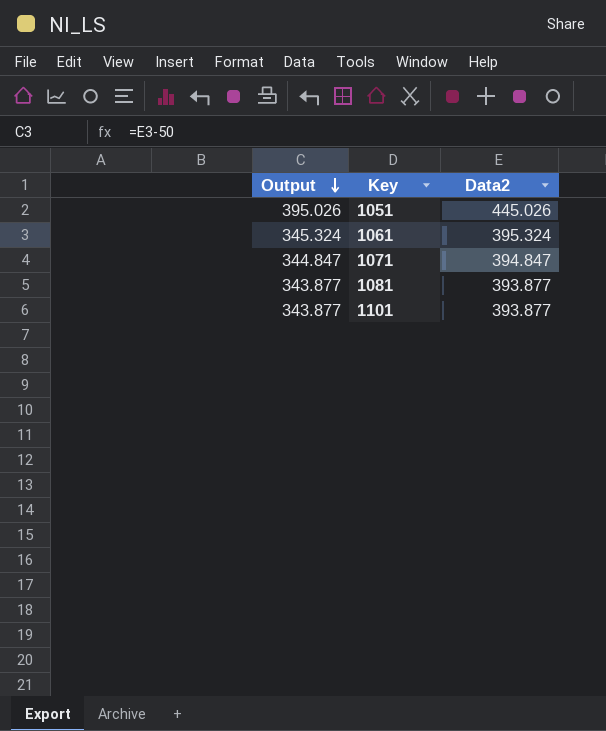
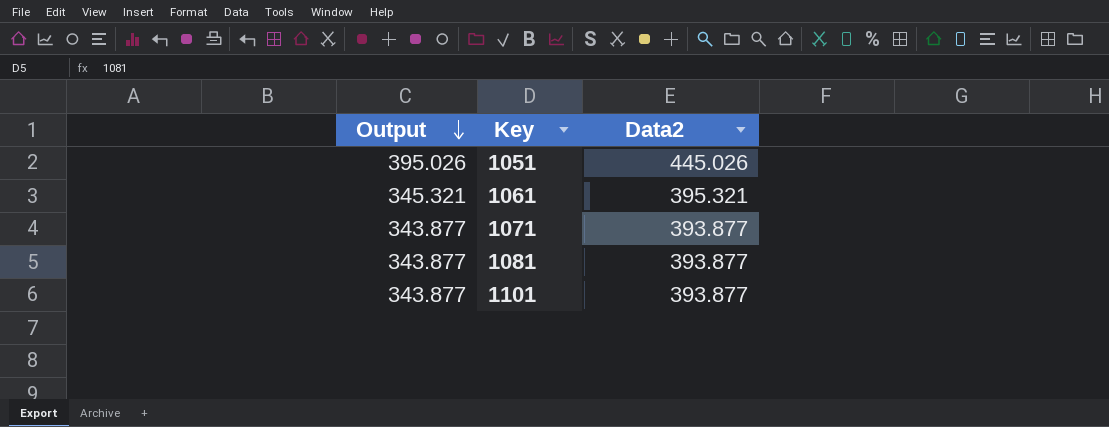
1061 | Output: 345.324 -> 345.321
1061 | Data2: 395.324 -> 395.321
1071 | Output: 344.847 -> 343.877
1071 | Data2: 394.847 -> 393.877

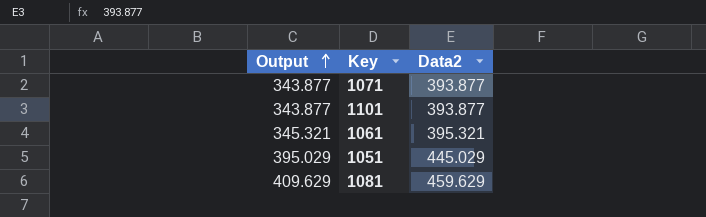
row order: Output descending -> Output ascending
1051 | Output: 395.026 -> 395.029
1051 | Data2: 445.026 -> 445.029
1081 | Output: 343.877 -> 409.629
1081 | Data2: 393.877 -> 459.629

